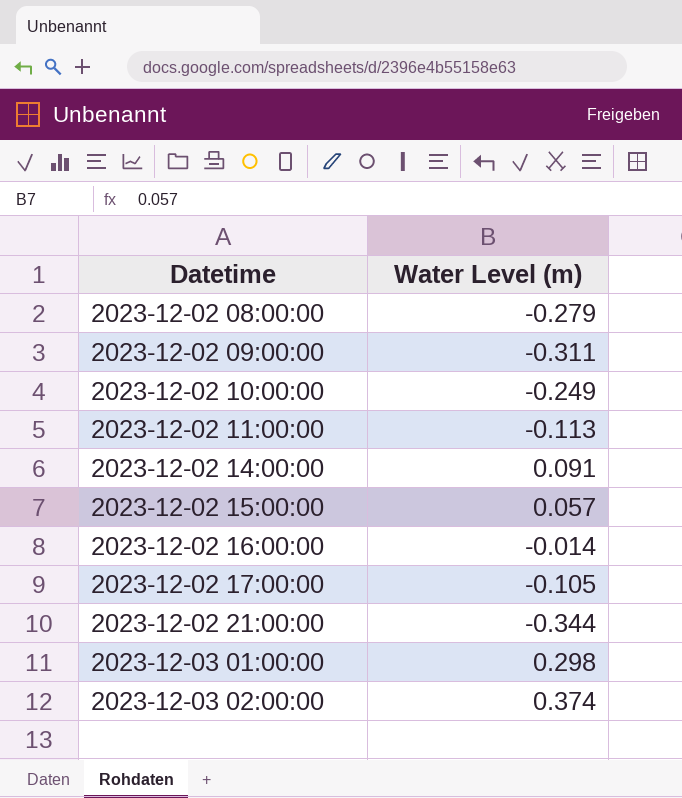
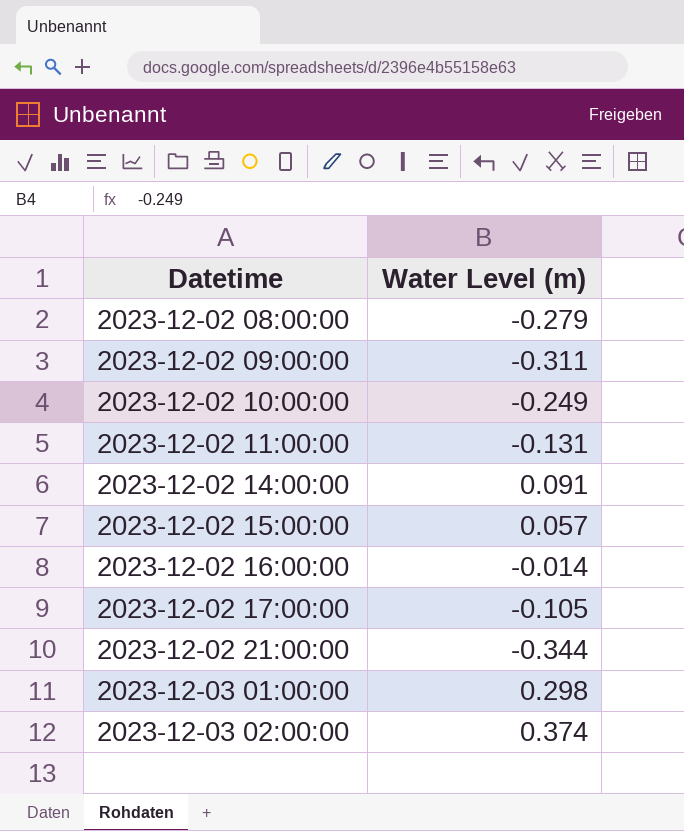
2023-12-02 11:00:00 | Water Level (m): -0.113 -> -0.131

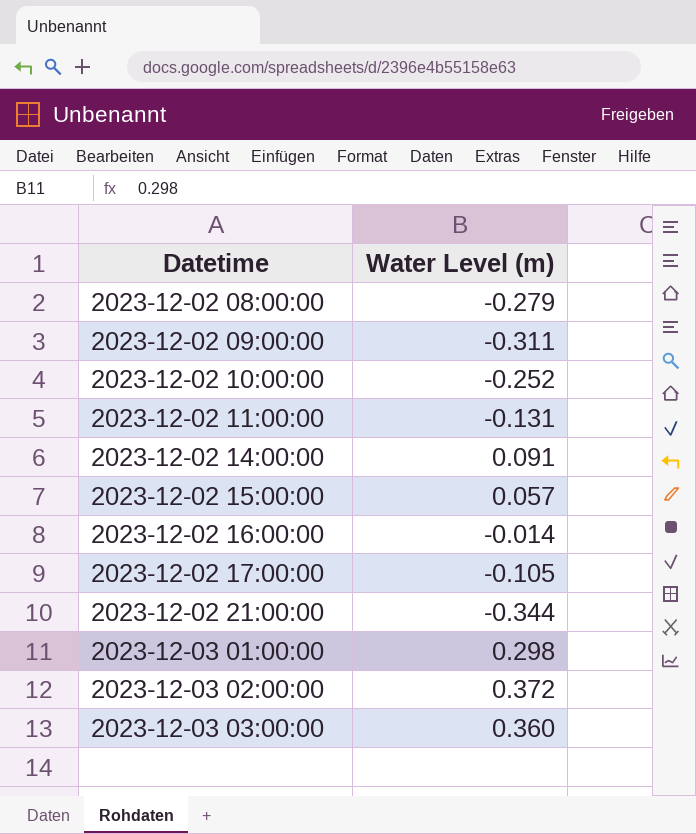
2023-12-02 10:00:00 | Water Level (m): -0.249 -> -0.252
2023-12-03 02:00:00 | Water Level (m): 0.374 -> 0.372
row 2023-12-03 03:00:00: none -> 0.360

